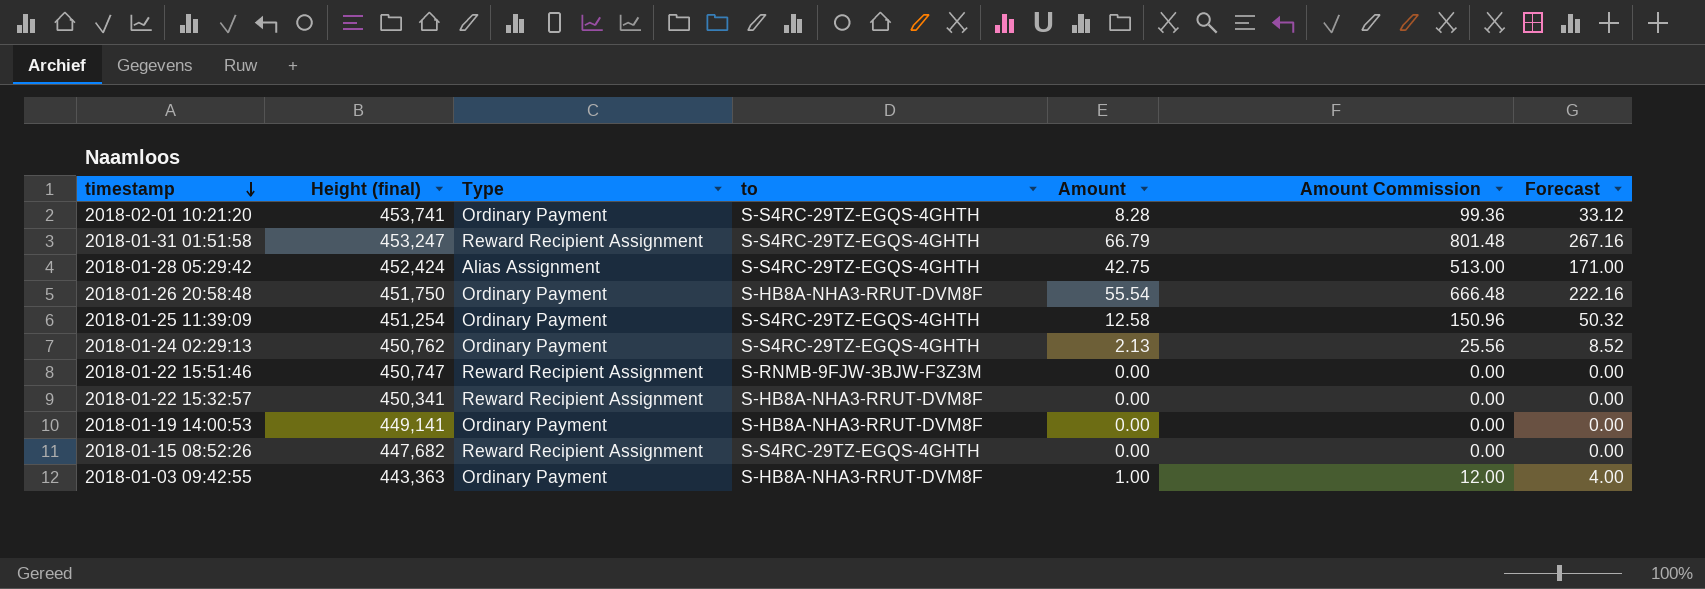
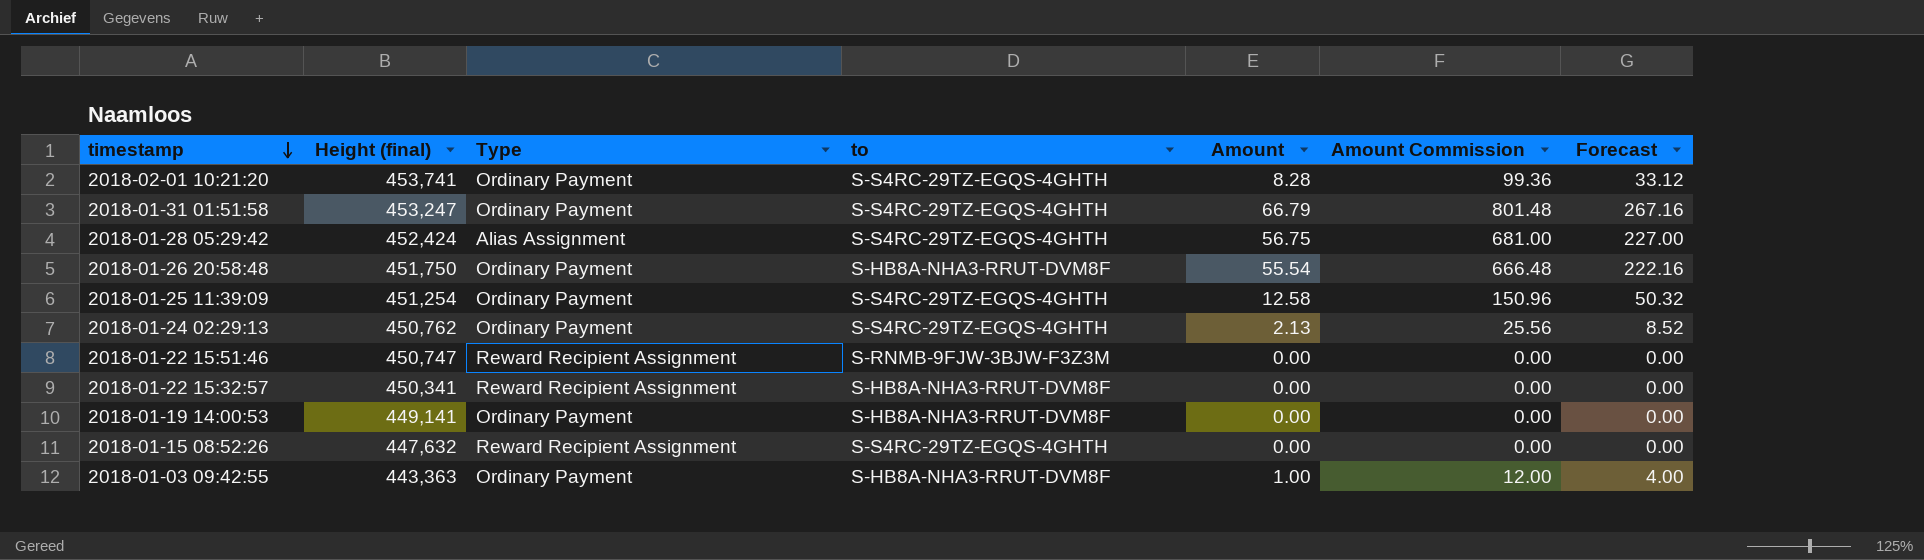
2018-01-31 01:51:58 | Type: Reward Recipient Assignment -> Ordinary Payment
2018-01-28 05:29:42 | Amount: 42.75 -> 56.75
2018-01-28 05:29:42 | Amount Commission: 513.00 -> 681.00
2018-01-28 05:29:42 | Forecast: 171.00 -> 227.00
2018-01-15 08:52:26 | Height (final): 447,682 -> 447,632

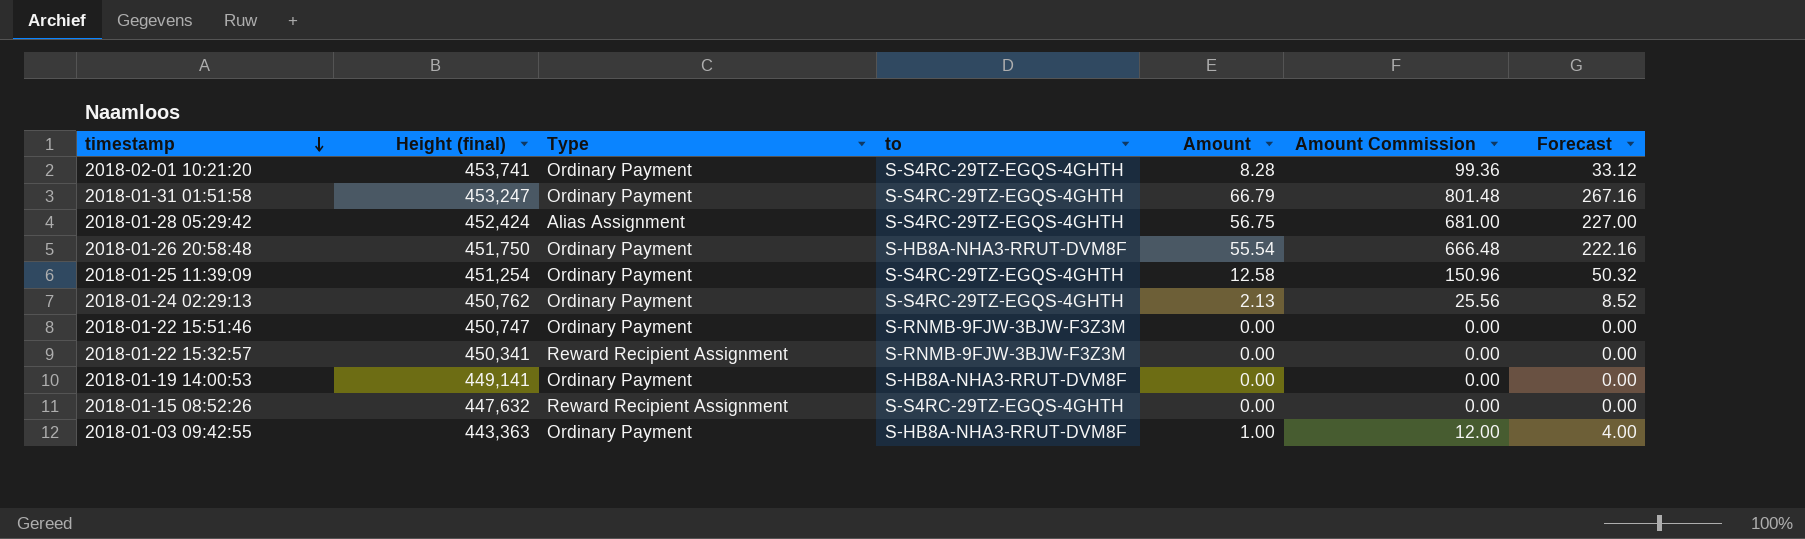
2018-01-22 15:51:46 | Type: Reward Recipient Assignment -> Ordinary Payment
2018-01-22 15:32:57 | to: S-HB8A-NHA3-RRUT-DVM8F -> S-RNMB-9FJW-3BJW-F3Z3M

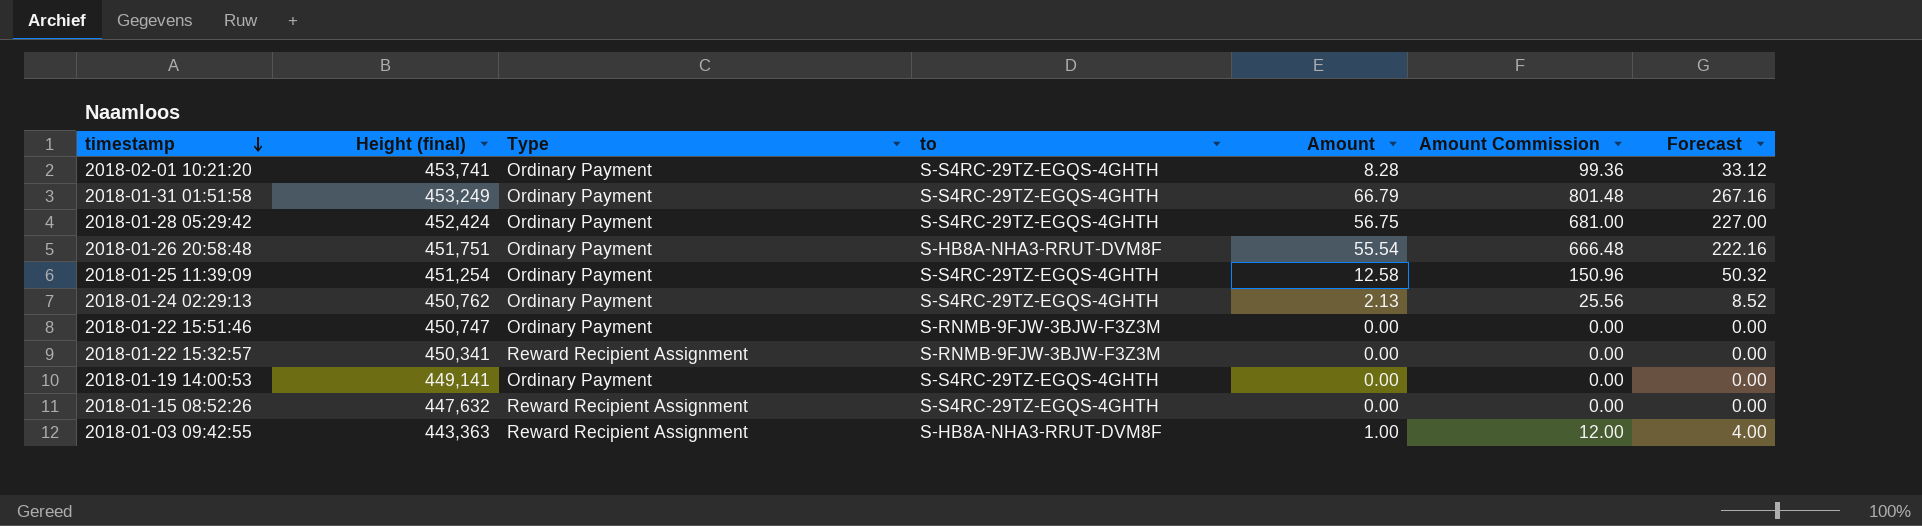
2018-01-31 01:51:58 | Height (final): 453,247 -> 453,249
2018-01-28 05:29:42 | Type: Alias Assignment -> Ordinary Payment
2018-01-26 20:58:48 | Height (final): 451,750 -> 451,751
2018-01-19 14:00:53 | to: S-HB8A-NHA3-RRUT-DVM8F -> S-S4RC-29TZ-EGQS-4GHTH
2018-01-03 09:42:55 | Type: Ordinary Payment -> Reward Recipient Assignment

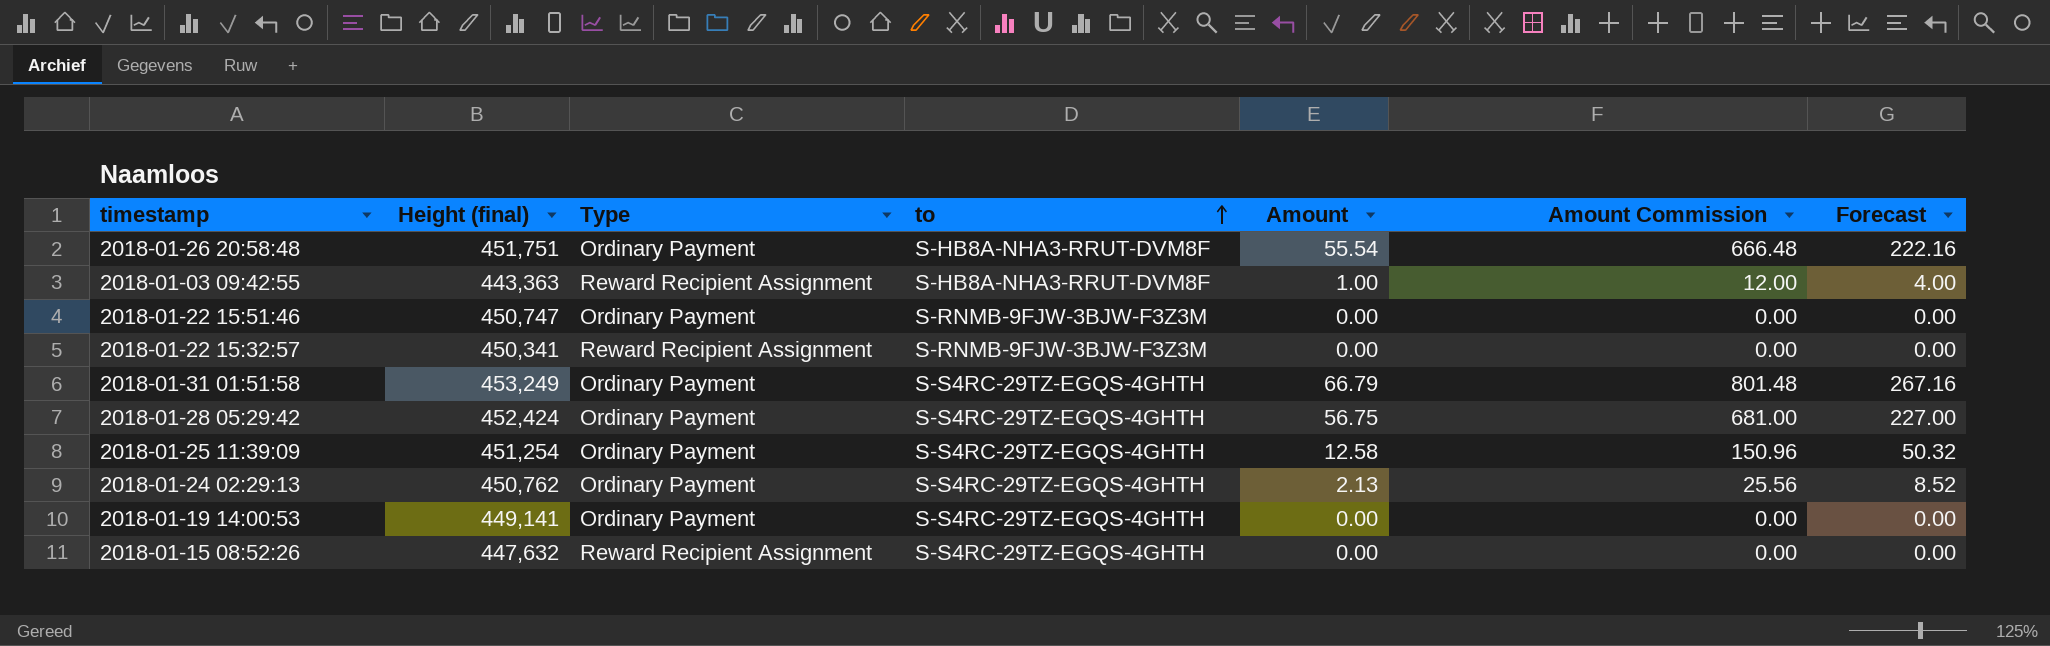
row order: timestamp descending -> to ascending
row 2018-02-01 10:21:20: 453,741 | Ordinary Payment | S-S4RC-29TZ-EGQS-4GHTH | 8.28 | 99.36 | 33.12 -> none

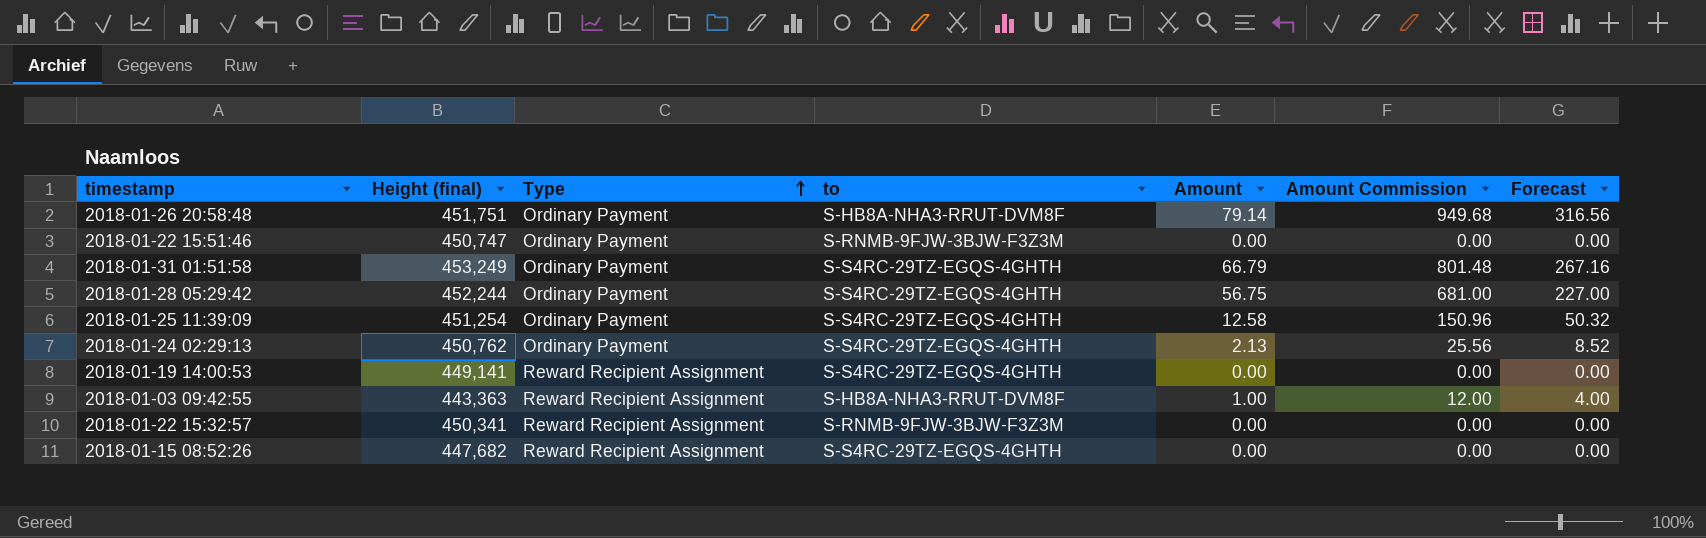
row order: to ascending -> Type ascending
2018-01-26 20:58:48 | Amount: 55.54 -> 79.14
2018-01-26 20:58:48 | Amount Commission: 666.48 -> 949.68
2018-01-26 20:58:48 | Forecast: 222.16 -> 316.56
2018-01-28 05:29:42 | Height (final): 452,424 -> 452,244
2018-01-19 14:00:53 | Type: Ordinary Payment -> Reward Recipient Assignment
2018-01-15 08:52:26 | Height (final): 447,632 -> 447,682

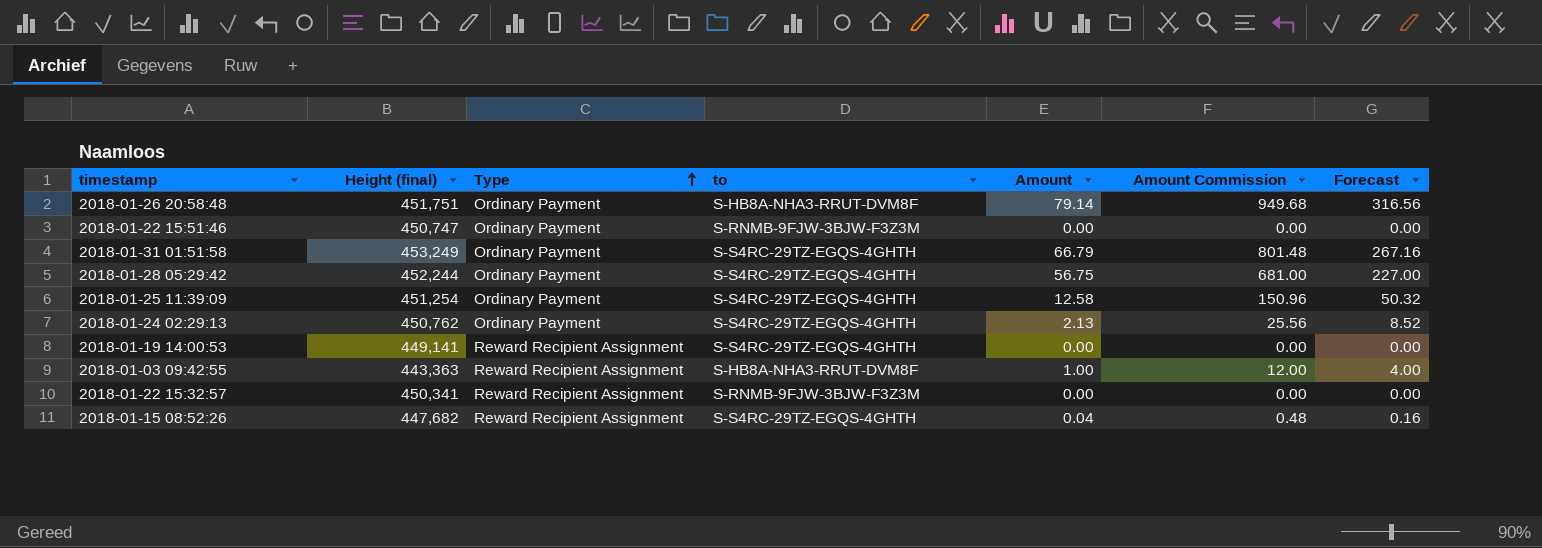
2018-01-15 08:52:26 | Amount: 0.00 -> 0.04
2018-01-15 08:52:26 | Amount Commission: 0.00 -> 0.48
2018-01-15 08:52:26 | Forecast: 0.00 -> 0.16

